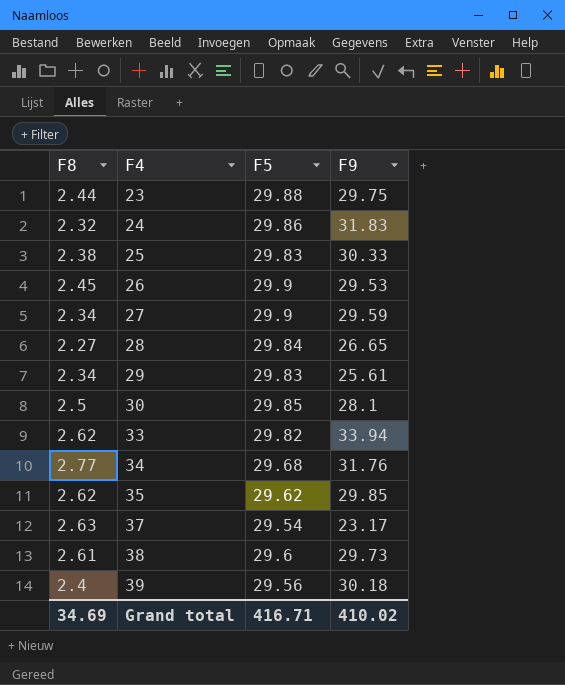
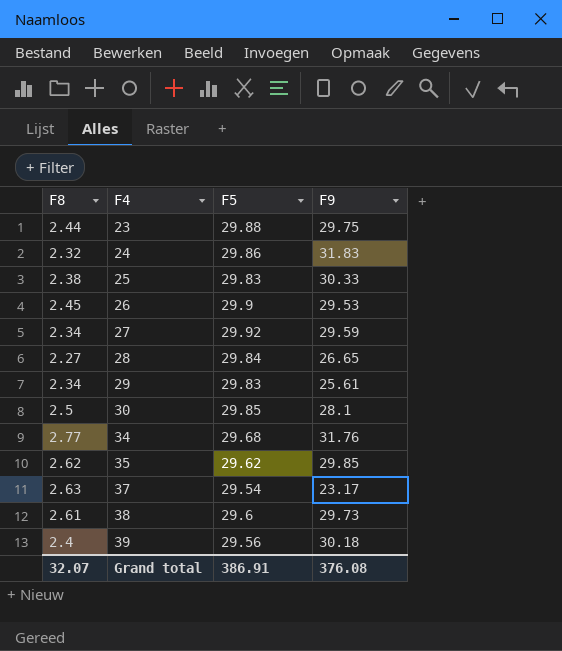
row 33: 2.62 | 29.82 | 33.94 -> none
27 | F5: 29.9 -> 29.92
Grand total | F8: 34.69 -> 32.07
Grand total | F5: 416.71 -> 386.91
Grand total | F9: 410.02 -> 376.08

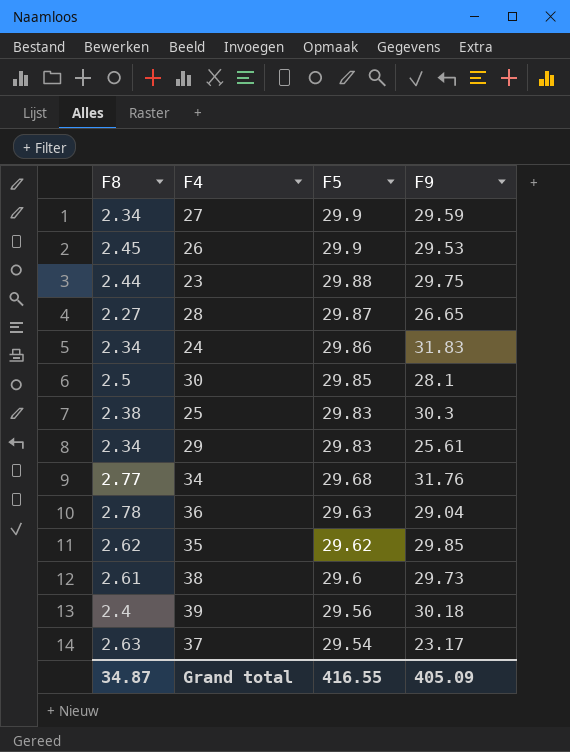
row order: F4 ascending -> F5 descending
27 | F5: 29.92 -> 29.9
28 | F5: 29.84 -> 29.87
24 | F8: 2.32 -> 2.34
25 | F9: 30.33 -> 30.3
row 36: none -> 2.78 | 29.63 | 29.04
Grand total | F8: 32.07 -> 34.87
Grand total | F5: 386.91 -> 416.55
Grand total | F9: 376.08 -> 405.09

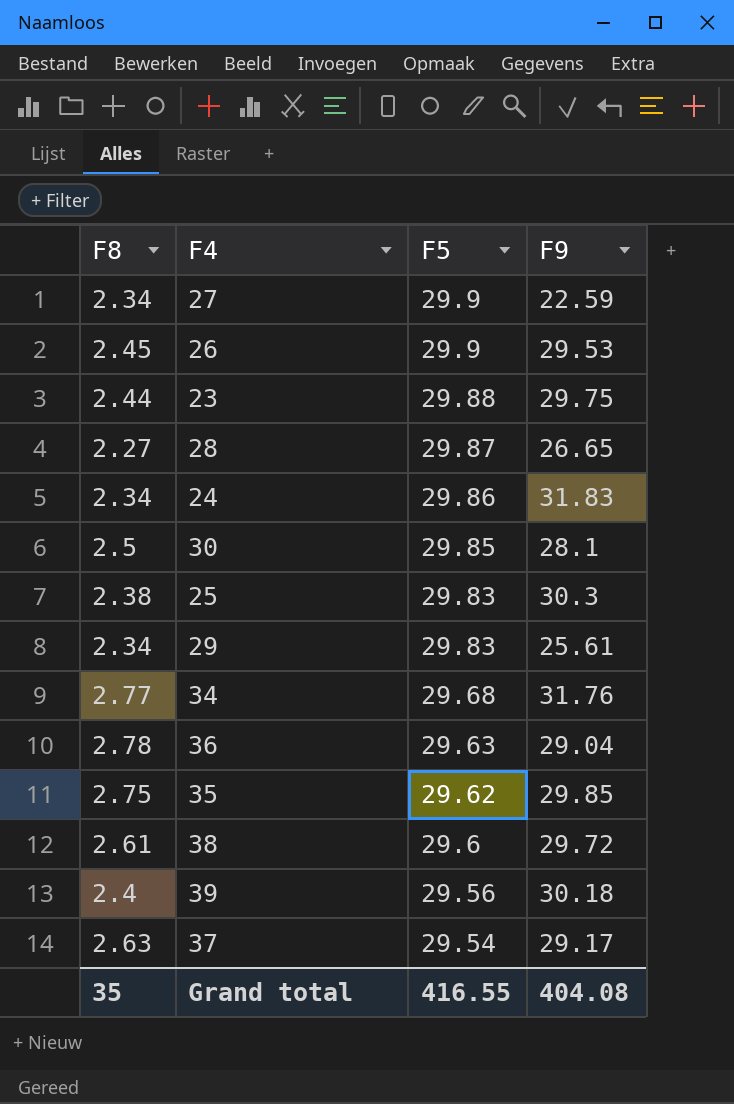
27 | F9: 29.59 -> 22.59
35 | F8: 2.62 -> 2.75
38 | F9: 29.73 -> 29.72
37 | F9: 23.17 -> 29.17
Grand total | F8: 34.87 -> 35
Grand total | F9: 405.09 -> 404.08

